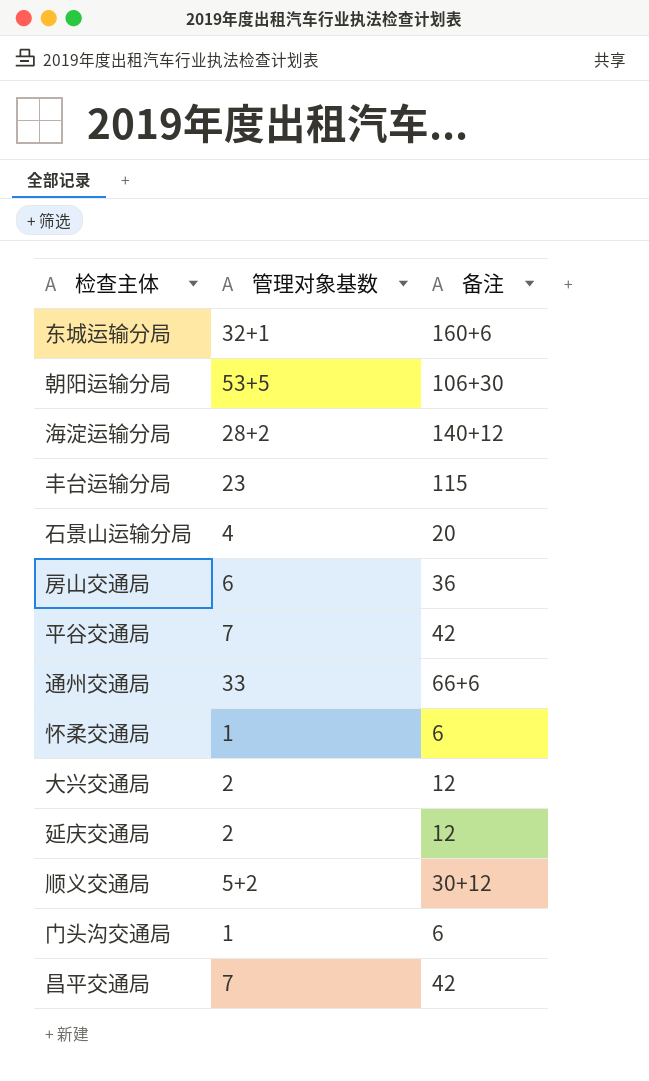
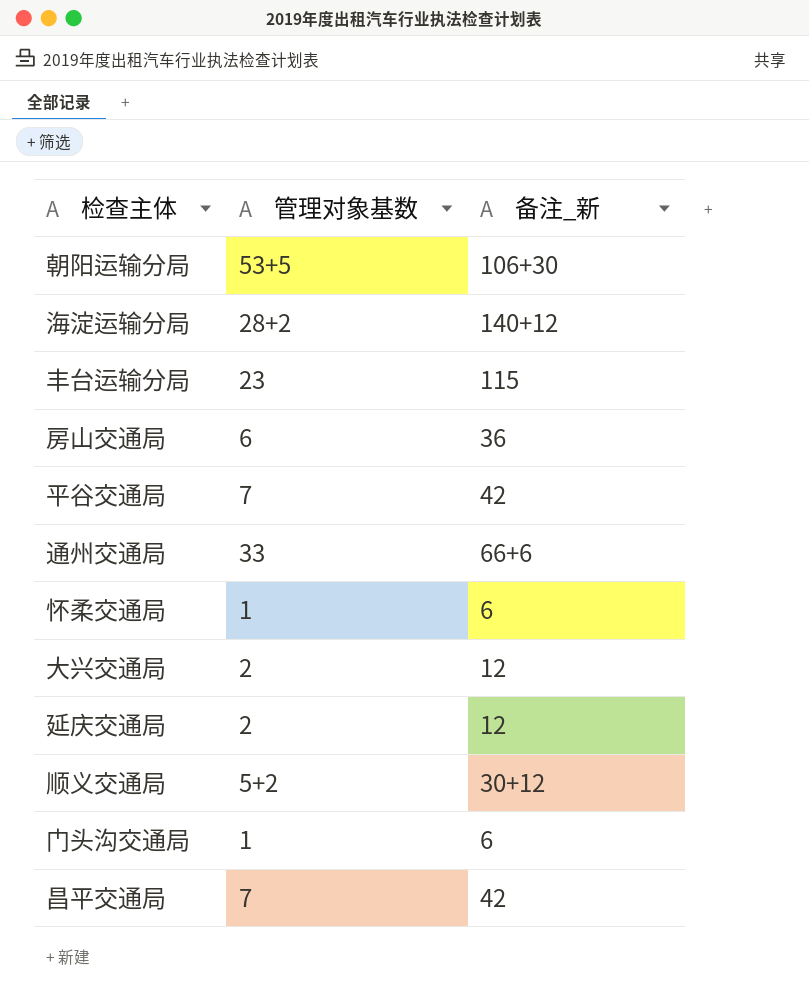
column name: 备注 -> 备注_新
row 东城运输分局: 32+1 | 160+6 -> none
row 石景山运输分局: 4 | 20 -> none

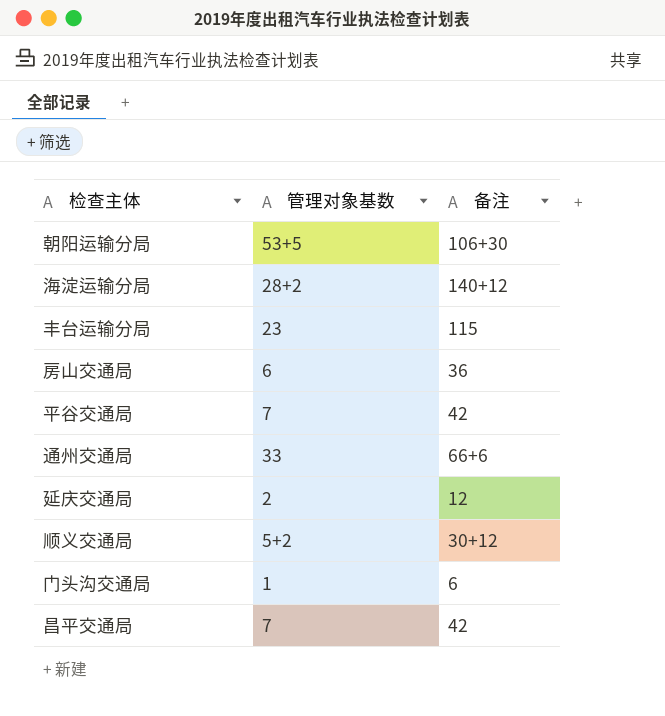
column name: 备注_新 -> 备注
row 怀柔交通局: 1 | 6 -> none
row 大兴交通局: 2 | 12 -> none

